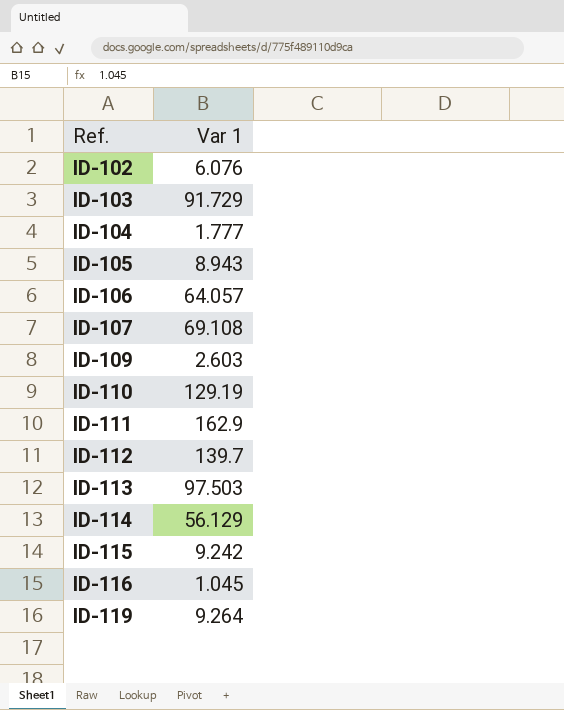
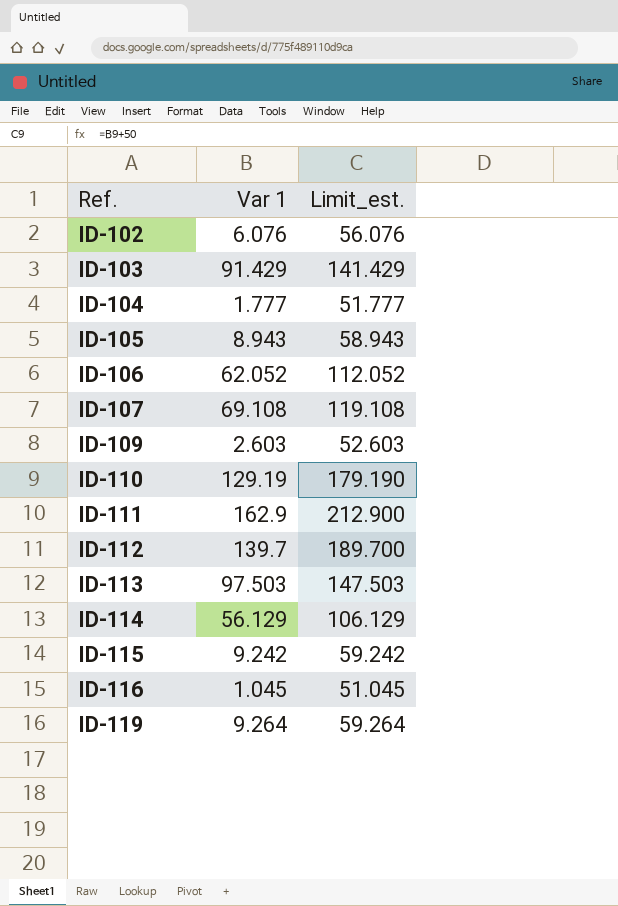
column Limit_est. | formula: none -> [Var 1] + 50
ID-103 | Var 1: 91.729 -> 91.429
ID-106 | Var 1: 64.057 -> 62.052

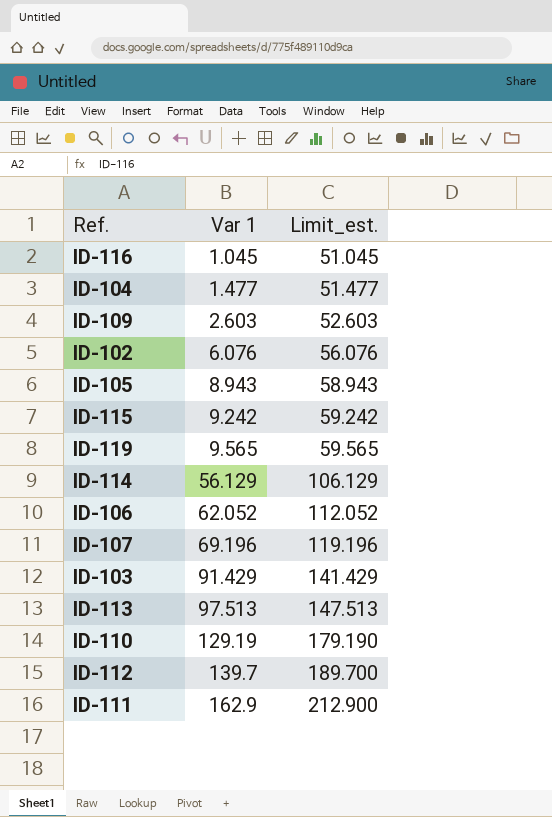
row order: Ref. ascending -> Var 1 ascending
ID-104 | Var 1: 1.777 -> 1.477
ID-104 | Limit_est.: 51.777 -> 51.477
ID-119 | Var 1: 9.264 -> 9.565
ID-119 | Limit_est.: 59.264 -> 59.565
ID-107 | Var 1: 69.108 -> 69.196
ID-107 | Limit_est.: 119.108 -> 119.196
ID-113 | Var 1: 97.503 -> 97.513
ID-113 | Limit_est.: 147.503 -> 147.513

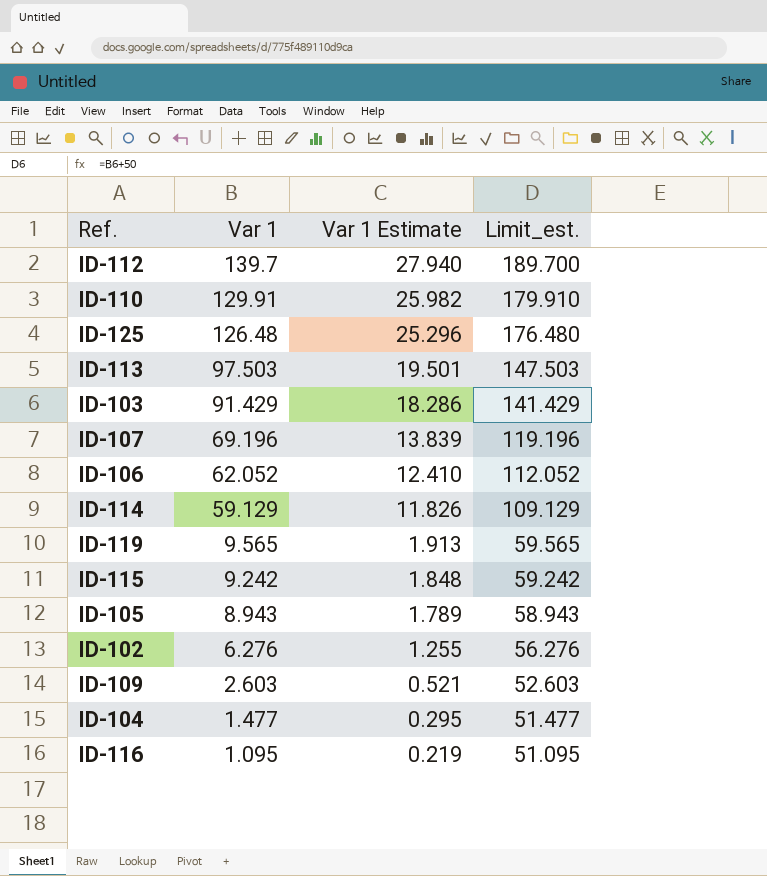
row order: Var 1 ascending -> Var 1 descending
column Var 1 Estimate | formula: none -> [Var 1] * 0.2
row ID-111: 162.9 | 212.900 -> none
ID-110 | Var 1: 129.19 -> 129.91
ID-110 | Limit_est.: 179.190 -> 179.910
row ID-125: none -> 126.48 | 25.296 | 176.480
ID-113 | Var 1: 97.513 -> 97.503
ID-113 | Limit_est.: 147.513 -> 147.503
ID-114 | Var 1: 56.129 -> 59.129
ID-114 | Limit_est.: 106.129 -> 109.129
ID-102 | Var 1: 6.076 -> 6.276
ID-102 | Limit_est.: 56.076 -> 56.276
ID-116 | Var 1: 1.045 -> 1.095
ID-116 | Limit_est.: 51.045 -> 51.095

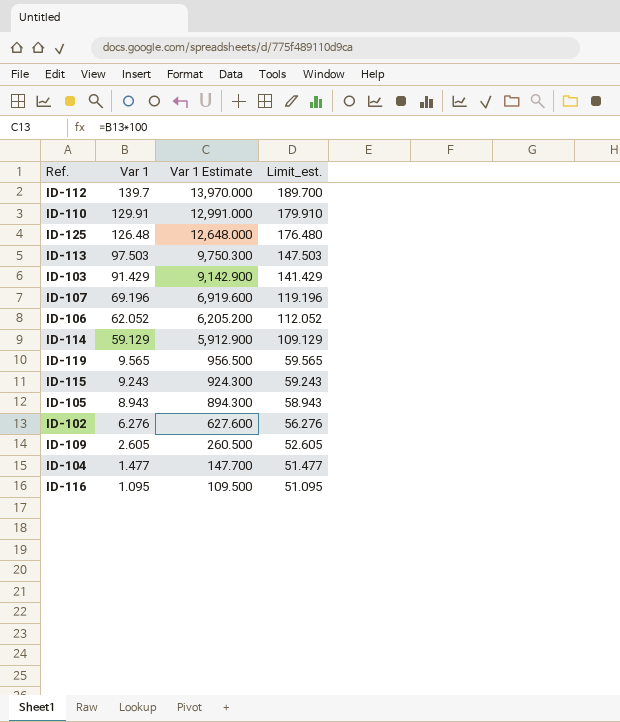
column Var 1 Estimate | formula: [Var 1] * 0.2 -> [Var 1] * 100
ID-115 | Var 1: 9.242 -> 9.243
ID-115 | Limit_est.: 59.242 -> 59.243
ID-109 | Var 1: 2.603 -> 2.605
ID-109 | Limit_est.: 52.603 -> 52.605

